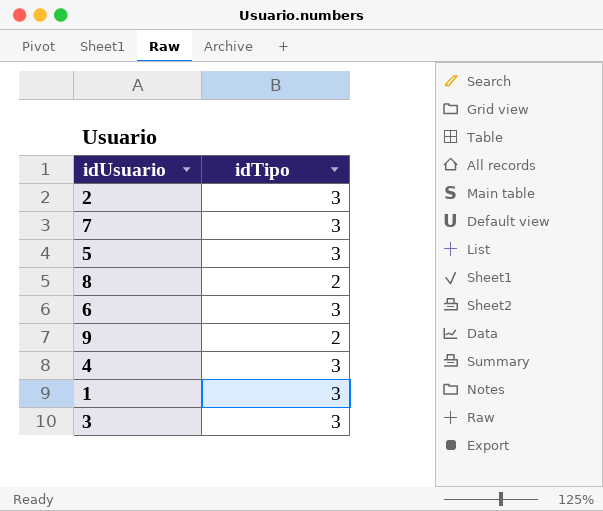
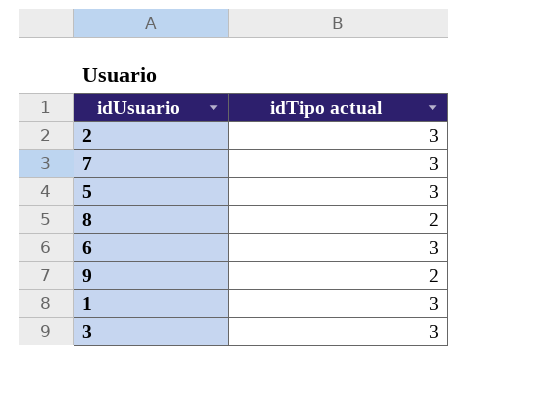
column name: idTipo -> idTipo actual
row 4: 3 -> none

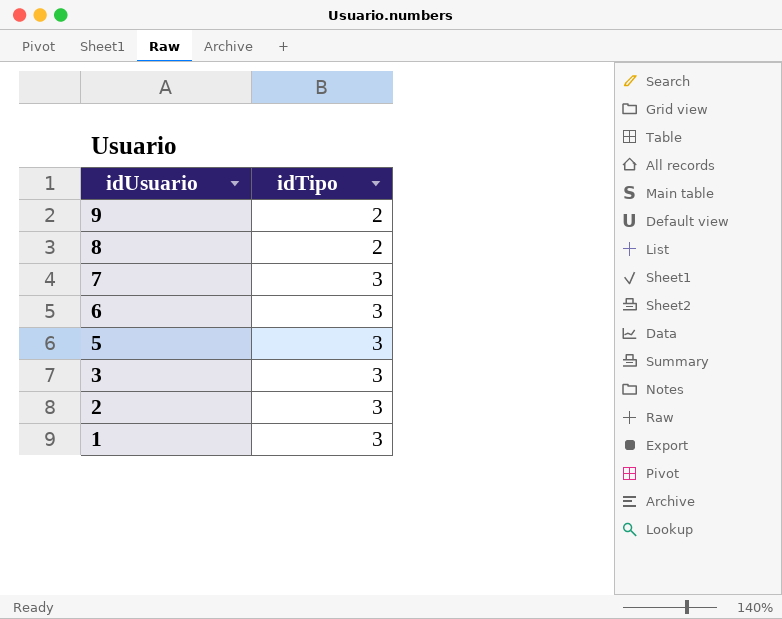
row order: none -> idUsuario descending
column name: idTipo actual -> idTipo

